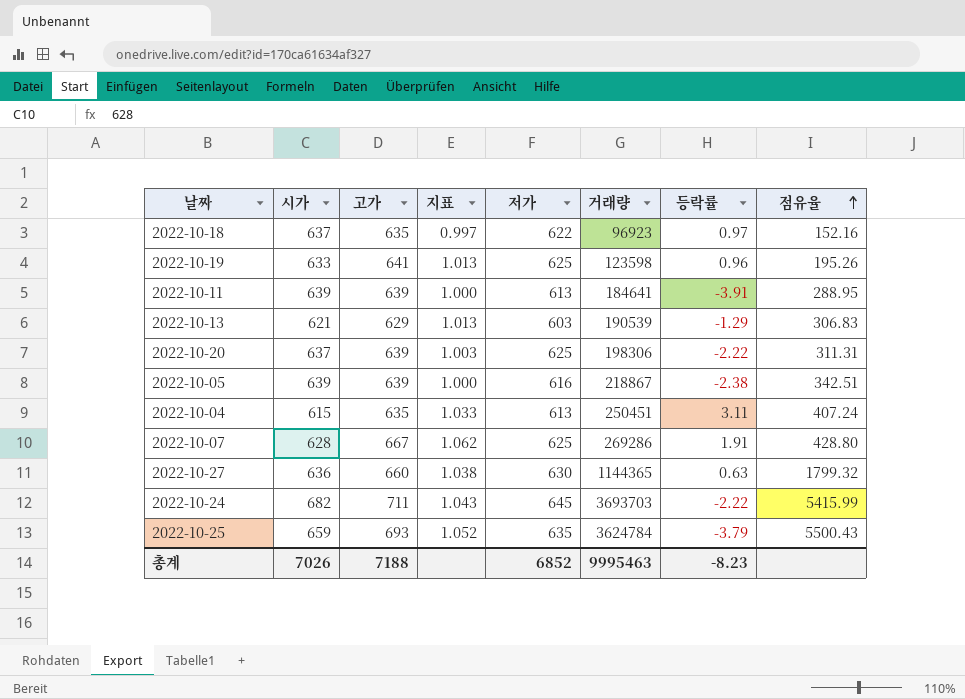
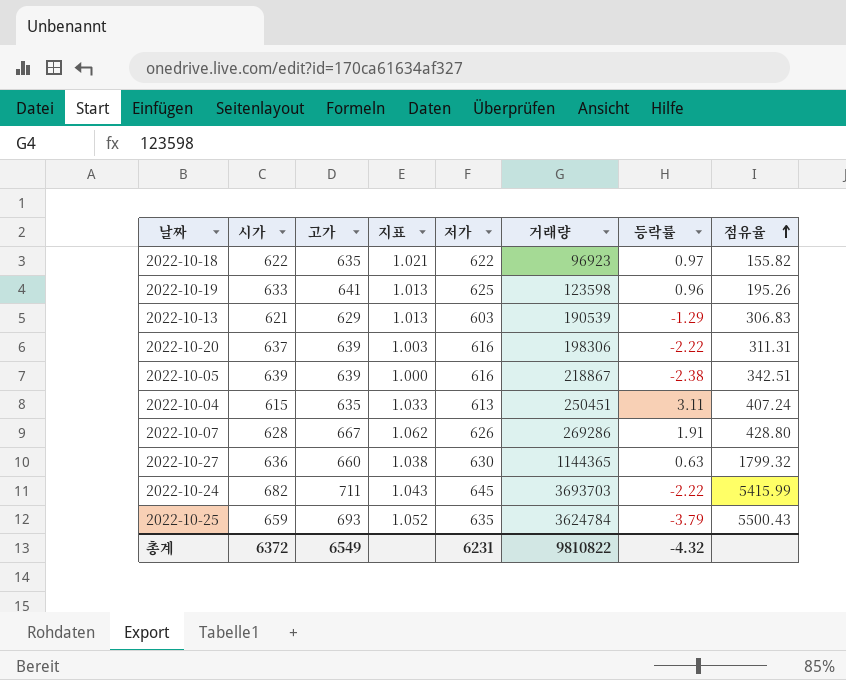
row 2022-10-11: 639 | 639 | 1.000 | 613 | 184641 | -3.91 | 288.95 -> none
2022-10-18 | 시가: 637 -> 622
2022-10-18 | 지표: 0.997 -> 1.021
2022-10-18 | 점유율: 152.16 -> 155.82
2022-10-20 | 저가: 625 -> 616
2022-10-07 | 저가: 625 -> 626
총계 | 시가: 7026 -> 6372
총계 | 고가: 7188 -> 6549
총계 | 저가: 6852 -> 6231
총계 | 거래량: 9995463 -> 9810822
총계 | 등락률: -8.23 -> -4.32

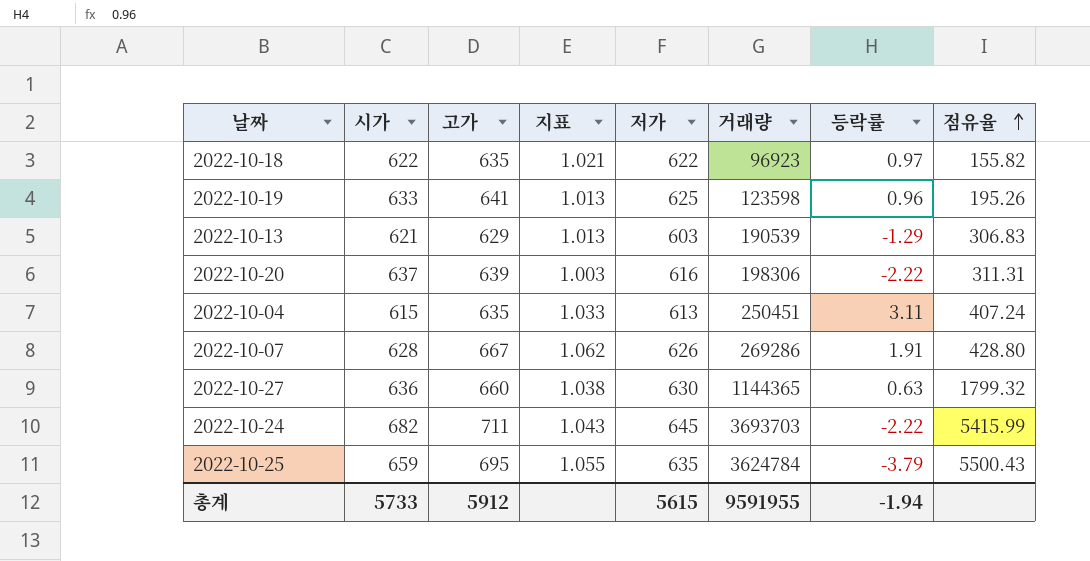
row 2022-10-05: 639 | 639 | 1.000 | 616 | 218867 | -2.38 | 342.51 -> none
2022-10-25 | 고가: 693 -> 695
2022-10-25 | 지표: 1.052 -> 1.055
총계 | 시가: 6372 -> 5733
총계 | 고가: 6549 -> 5912
총계 | 저가: 6231 -> 5615
총계 | 거래량: 9810822 -> 9591955
총계 | 등락률: -4.32 -> -1.94

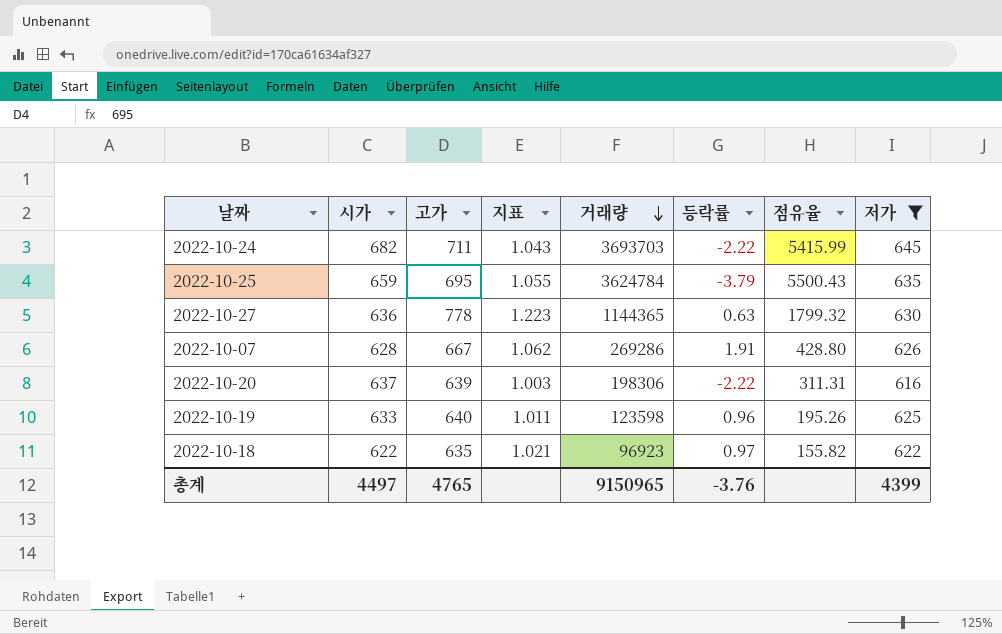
filter: none -> 저가 >= 616
row order: 점유율 ascending -> 거래량 descending
column 저가 | position: 5 -> 8
2022-10-27 | 고가: 660 -> 778
2022-10-27 | 지표: 1.038 -> 1.223
2022-10-19 | 고가: 641 -> 640
2022-10-19 | 지표: 1.013 -> 1.011
총계 | 시가: 5733 -> 4497
총계 | 고가: 5912 -> 4765
총계 | 거래량: 9591955 -> 9150965
총계 | 등락률: -1.94 -> -3.76
총계 | 저가: 5615 -> 4399

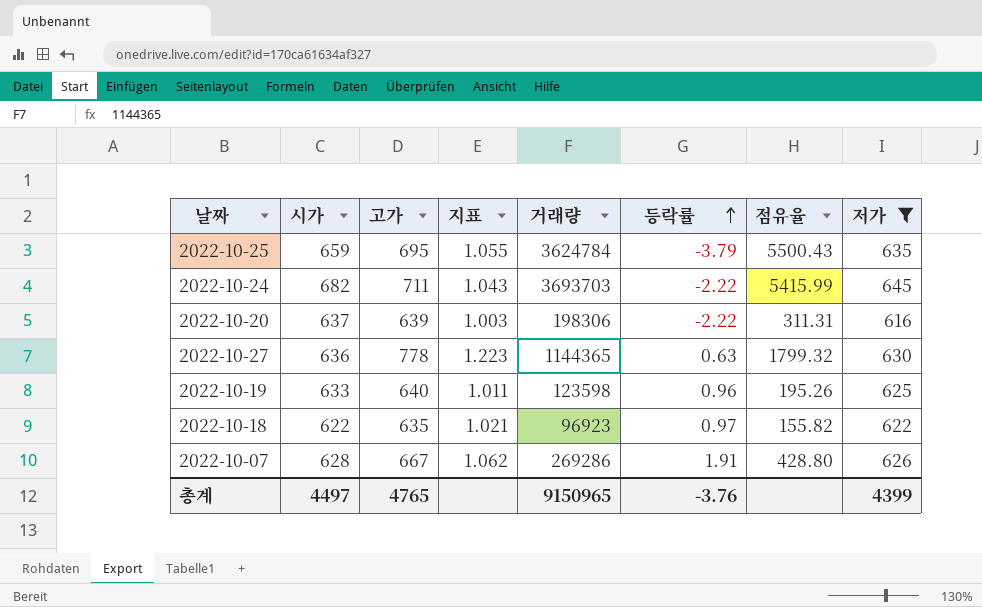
row order: 거래량 descending -> 등락률 ascending

